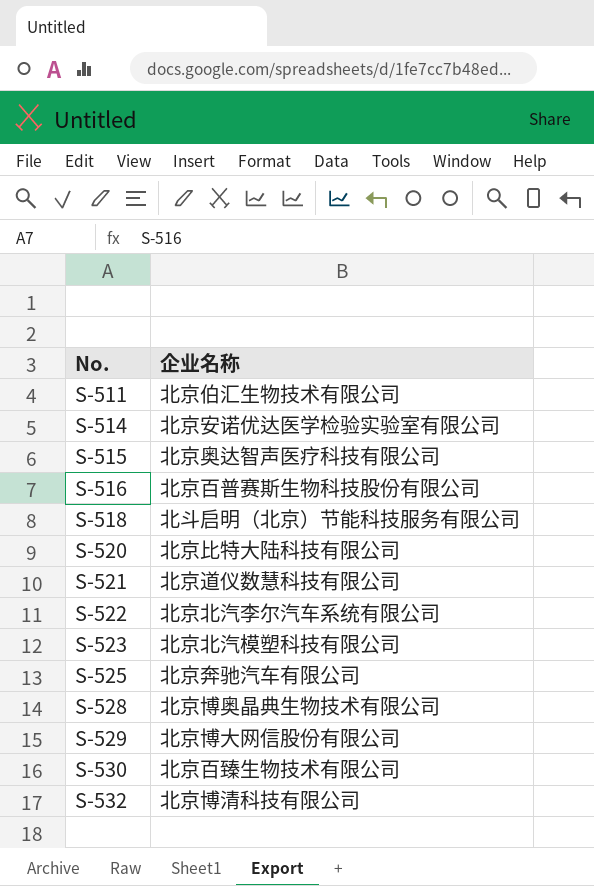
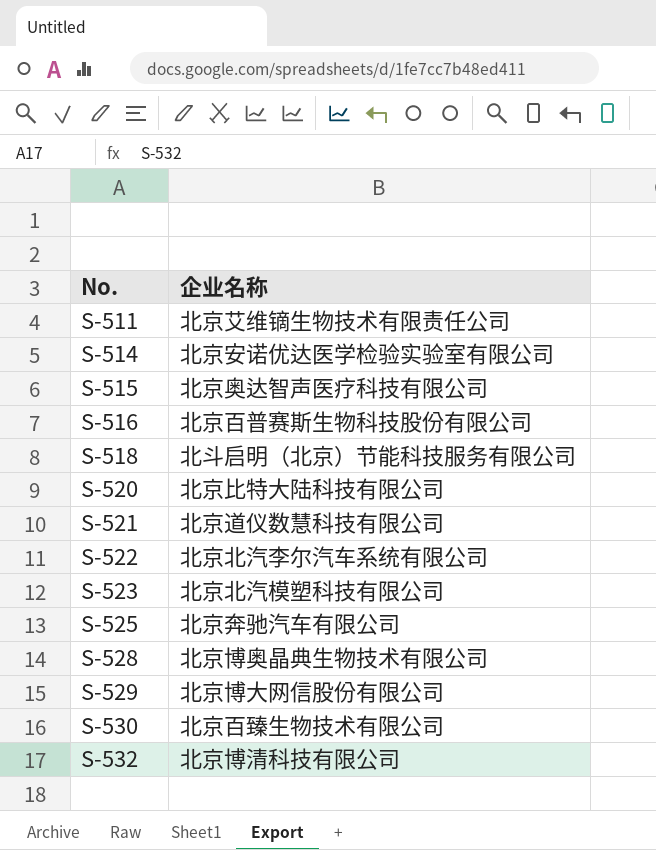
S-511 | 企业名称: 北京伯汇生物技术有限公司 -> 北京艾维镝生物技术有限责任公司

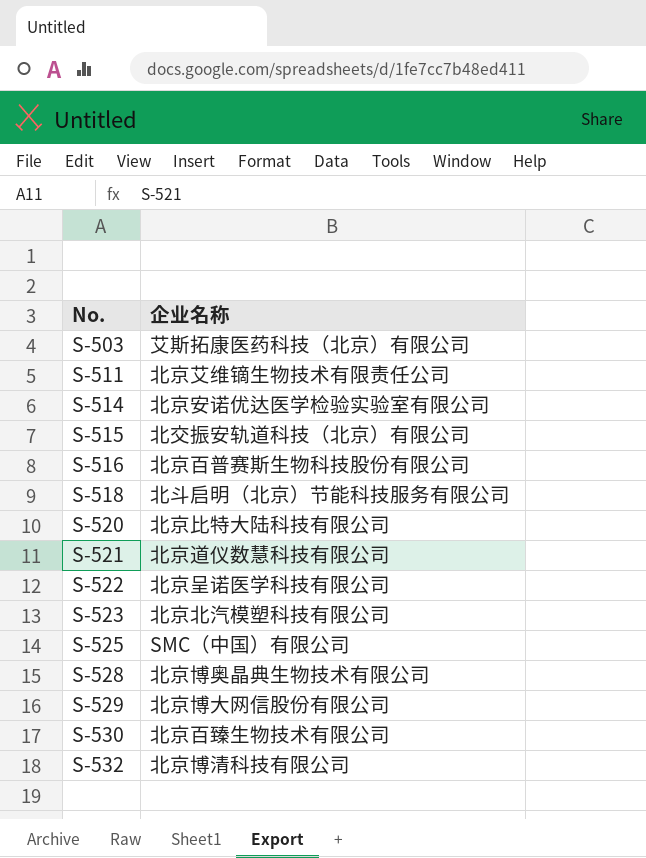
row S-503: none -> 艾斯拓康医药科技（北京）有限公司
S-515 | 企业名称: 北京奥达智声医疗科技有限公司 -> 北交振安轨道科技（北京）有限公司
S-522 | 企业名称: 北京北汽李尔汽车系统有限公司 -> 北京呈诺医学科技有限公司
S-525 | 企业名称: 北京奔驰汽车有限公司 -> SMC（中国）有限公司

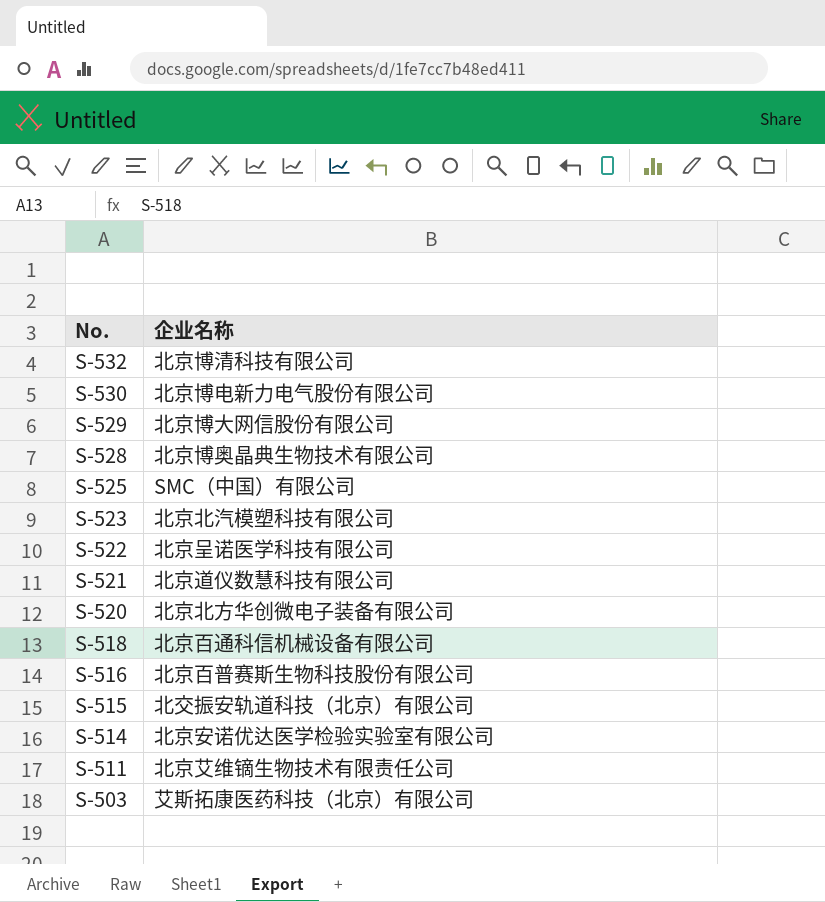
row order: No. ascending -> No. descending
S-530 | 企业名称: 北京百臻生物技术有限公司 -> 北京博电新力电气股份有限公司
S-520 | 企业名称: 北京比特大陆科技有限公司 -> 北京北方华创微电子装备有限公司
S-518 | 企业名称: 北斗启明（北京）节能科技服务有限公司 -> 北京百通科信机械设备有限公司

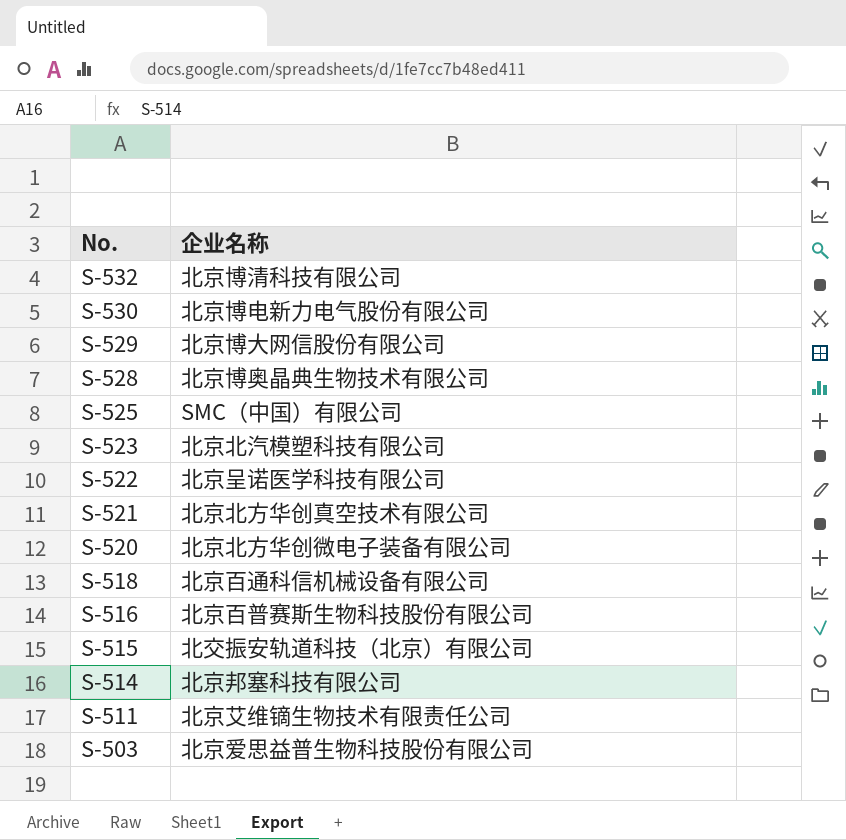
S-521 | 企业名称: 北京道仪数慧科技有限公司 -> 北京北方华创真空技术有限公司
S-514 | 企业名称: 北京安诺优达医学检验实验室有限公司 -> 北京邦塞科技有限公司
S-503 | 企业名称: 艾斯拓康医药科技（北京）有限公司 -> 北京爱思益普生物科技股份有限公司

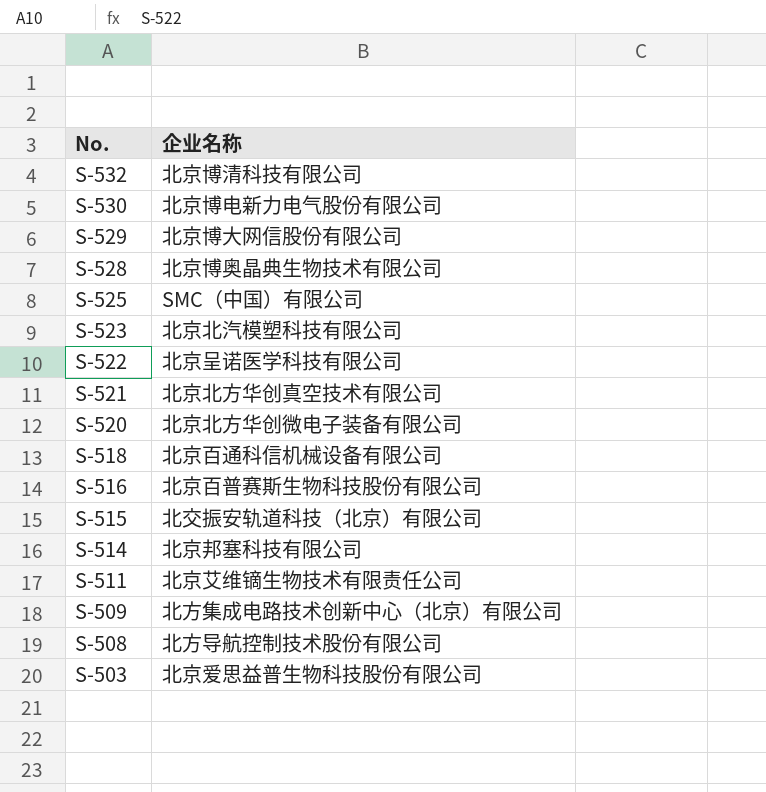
row S-509: none -> 北方集成电路技术创新中心（北京）有限公司
row S-508: none -> 北方导航控制技术股份有限公司

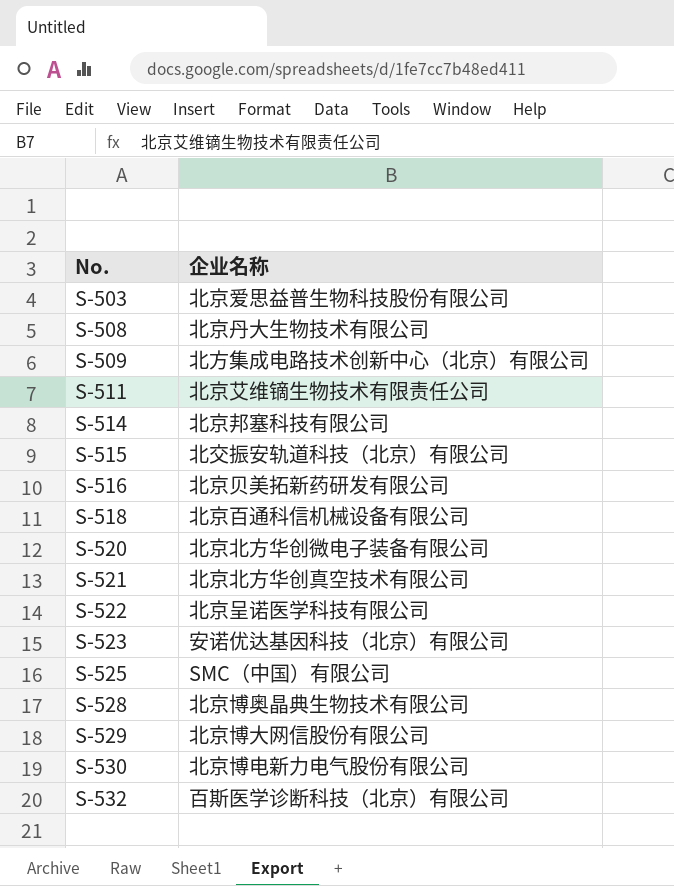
row order: No. descending -> No. ascending
S-508 | 企业名称: 北方导航控制技术股份有限公司 -> 北京丹大生物技术有限公司
S-516 | 企业名称: 北京百普赛斯生物科技股份有限公司 -> 北京贝美拓新药研发有限公司
S-523 | 企业名称: 北京北汽模塑科技有限公司 -> 安诺优达基因科技（北京）有限公司
S-532 | 企业名称: 北京博清科技有限公司 -> 百斯医学诊断科技（北京）有限公司

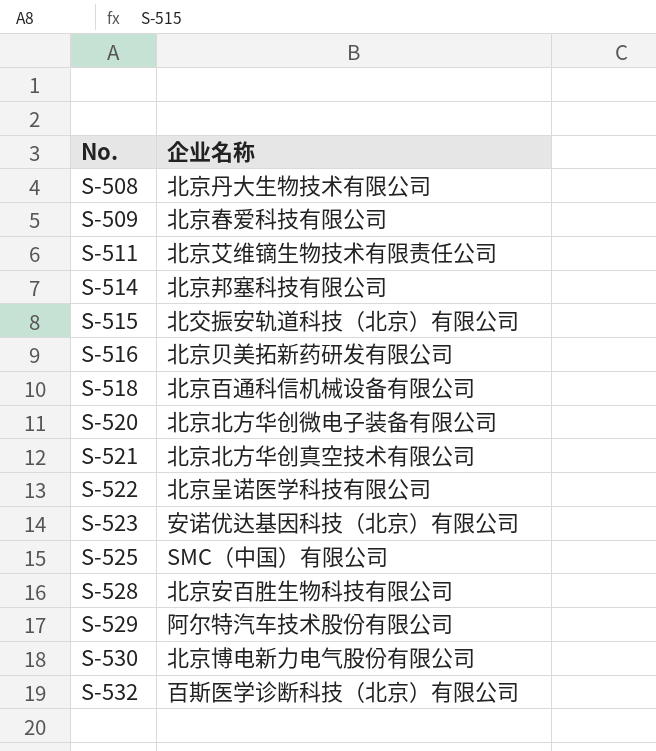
row S-503: 北京爱思益普生物科技股份有限公司 -> none
S-509 | 企业名称: 北方集成电路技术创新中心（北京）有限公司 -> 北京春爱科技有限公司
S-528 | 企业名称: 北京博奥晶典生物技术有限公司 -> 北京安百胜生物科技有限公司
S-529 | 企业名称: 北京博大网信股份有限公司 -> 阿尔特汽车技术股份有限公司

